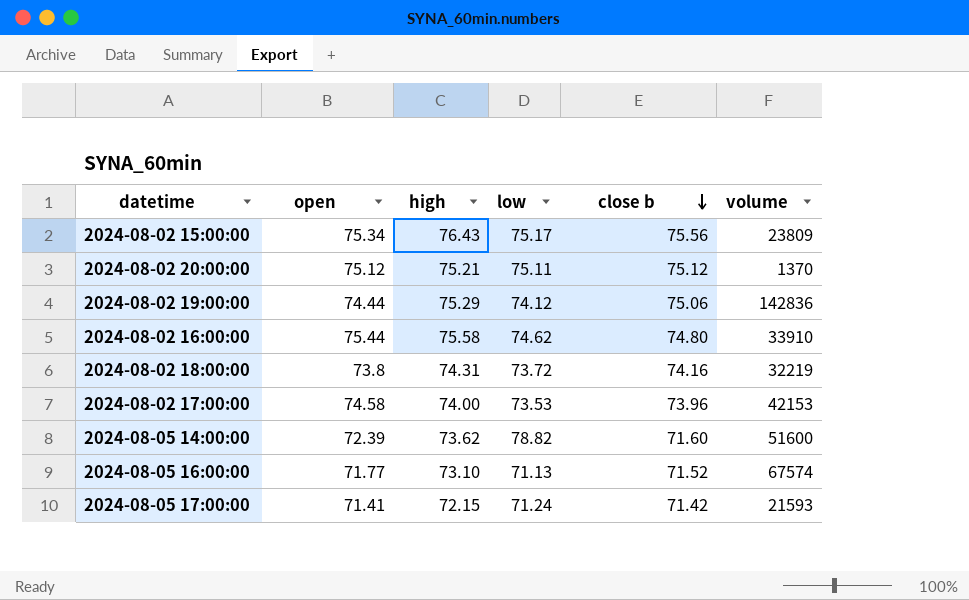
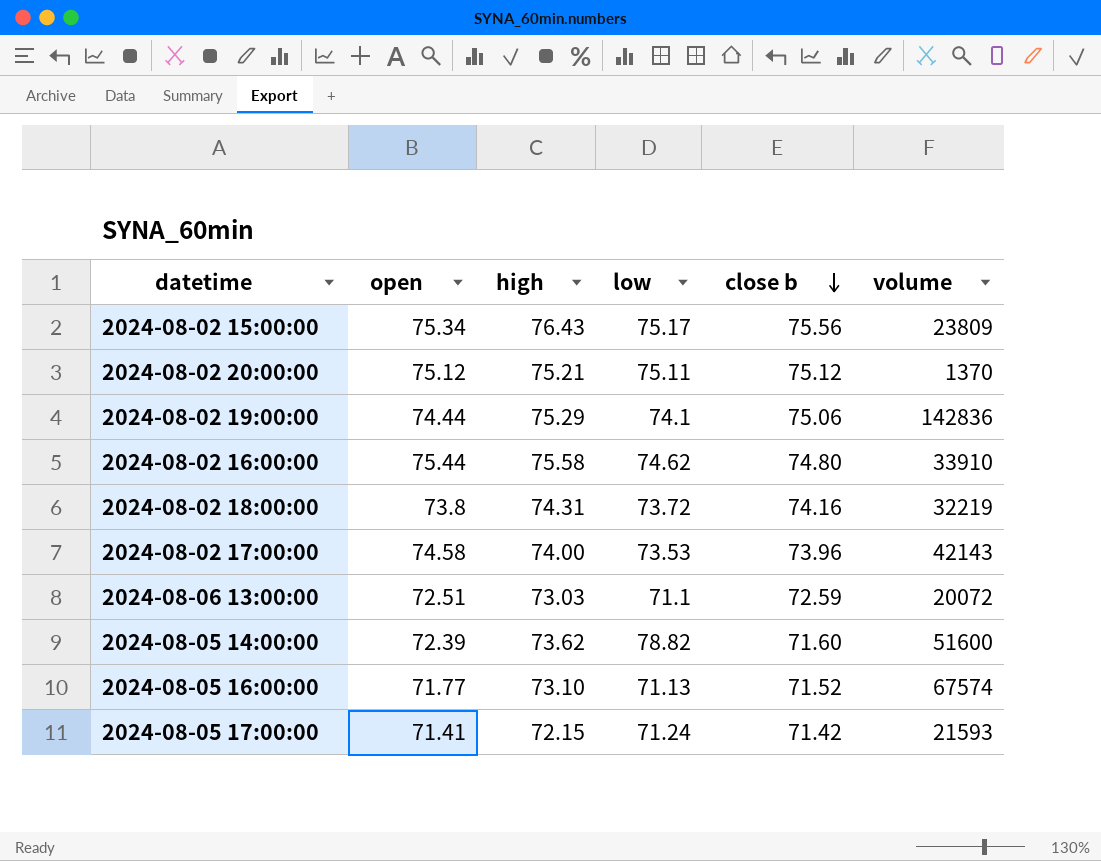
2024-08-02 19:00:00 | low: 74.12 -> 74.1
2024-08-02 17:00:00 | volume: 42153 -> 42143
row 2024-08-06 13:00:00: none -> 72.51 | 73.03 | 71.1 | 72.59 | 20072

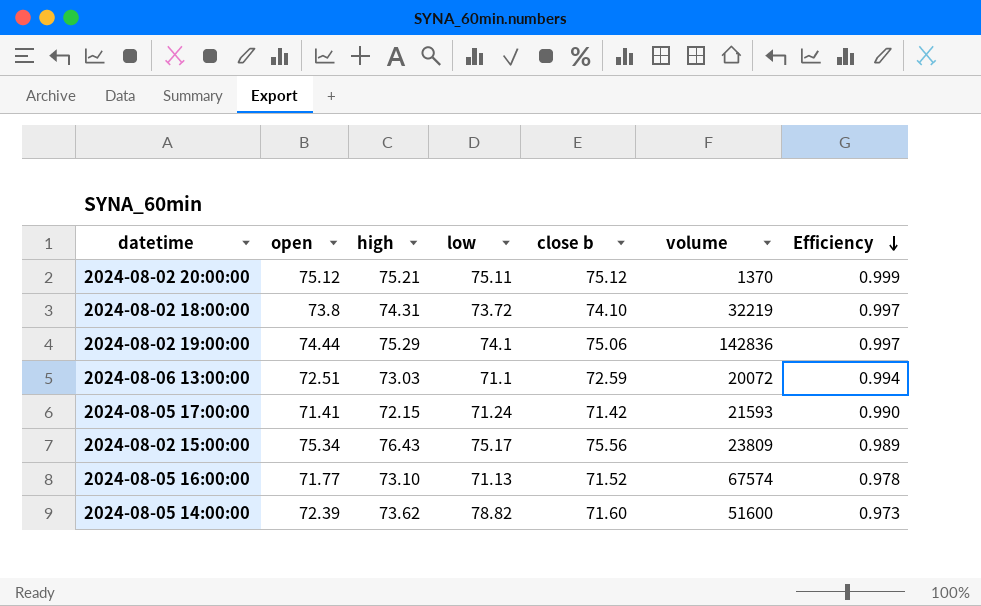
row order: close b descending -> Efficiency descending
column Efficiency | formula: none -> [close b] / [high]
row 2024-08-02 16:00:00: 75.44 | 75.58 | 74.62 | 74.80 | 33910 -> none
row 2024-08-02 17:00:00: 74.58 | 74.00 | 73.53 | 73.96 | 42143 -> none
2024-08-02 18:00:00 | close b: 74.16 -> 74.10

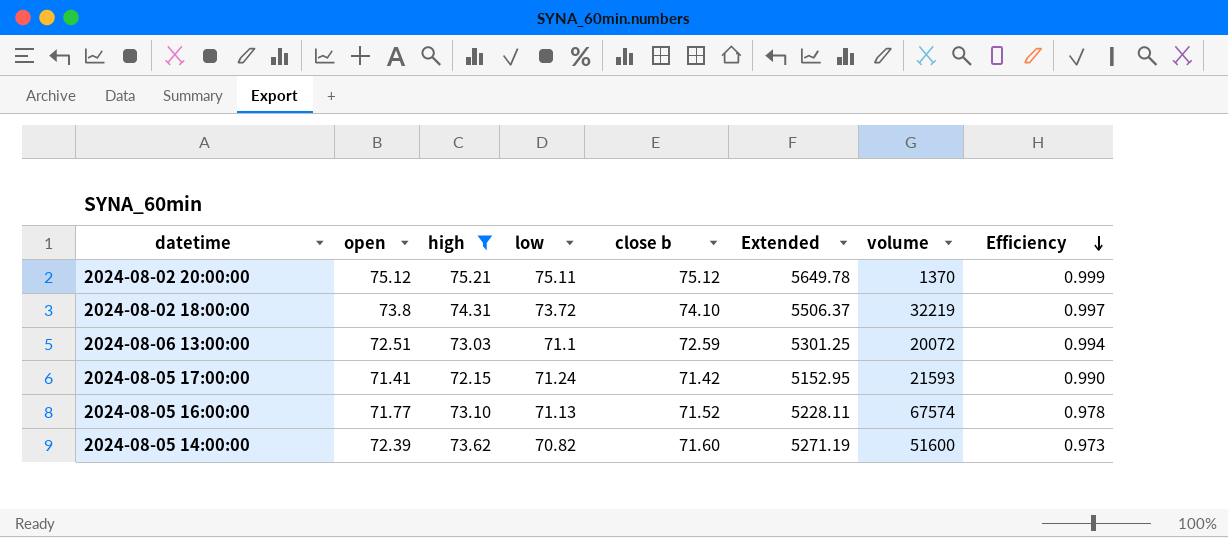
filter: none -> high <= 75.21
column Extended | formula: none -> [high] * [close b]
2024-08-05 14:00:00 | low: 78.82 -> 70.82

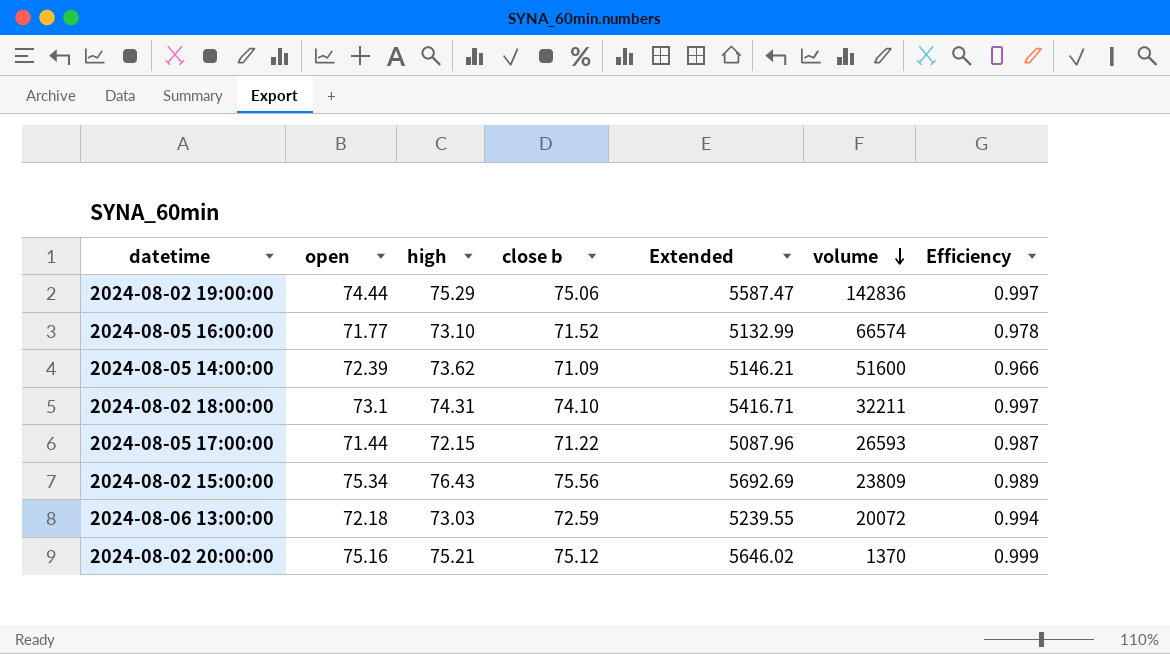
filter: high <= 75.21 -> none
row order: Efficiency descending -> volume descending
column low | position: 4 -> none
column Extended | formula: [high] * [close b] -> [open] * [close b]
2024-08-05 16:00:00 | volume: 67574 -> 66574
2024-08-05 14:00:00 | close b: 71.60 -> 71.09
2024-08-05 14:00:00 | Efficiency: 0.973 -> 0.966
2024-08-02 18:00:00 | open: 73.8 -> 73.1
2024-08-02 18:00:00 | volume: 32219 -> 32211
2024-08-05 17:00:00 | open: 71.41 -> 71.44
2024-08-05 17:00:00 | close b: 71.42 -> 71.22
2024-08-05 17:00:00 | volume: 21593 -> 26593
2024-08-05 17:00:00 | Efficiency: 0.990 -> 0.987
2024-08-06 13:00:00 | open: 72.51 -> 72.18
2024-08-02 20:00:00 | open: 75.12 -> 75.16

